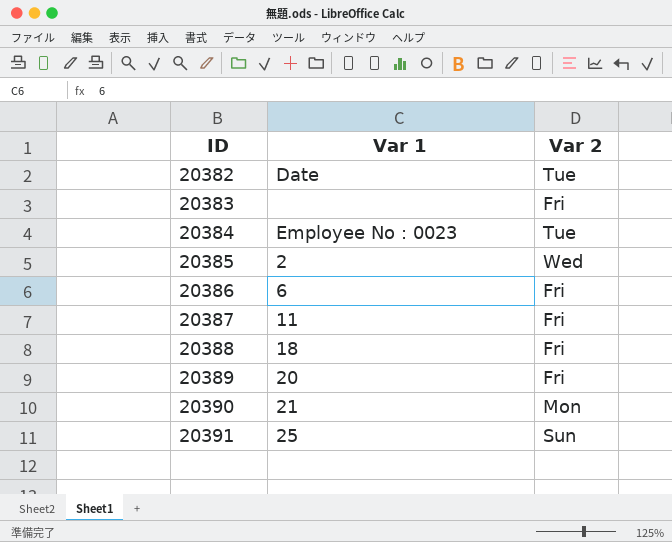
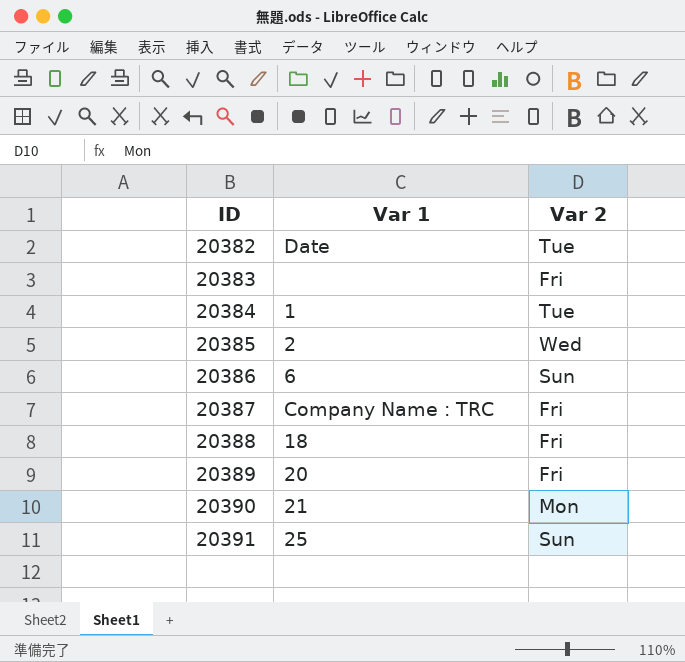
20384 | Var 1: Employee No : 0023 -> 1
20386 | Var 2: Fri -> Sun
20387 | Var 1: 11 -> Company Name : TRC

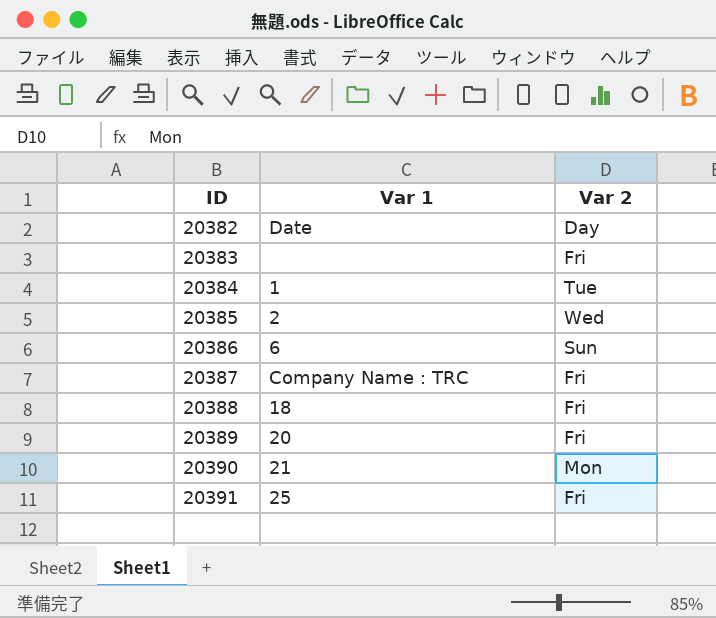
20382 | Var 2: Tue -> Day
20391 | Var 2: Sun -> Fri

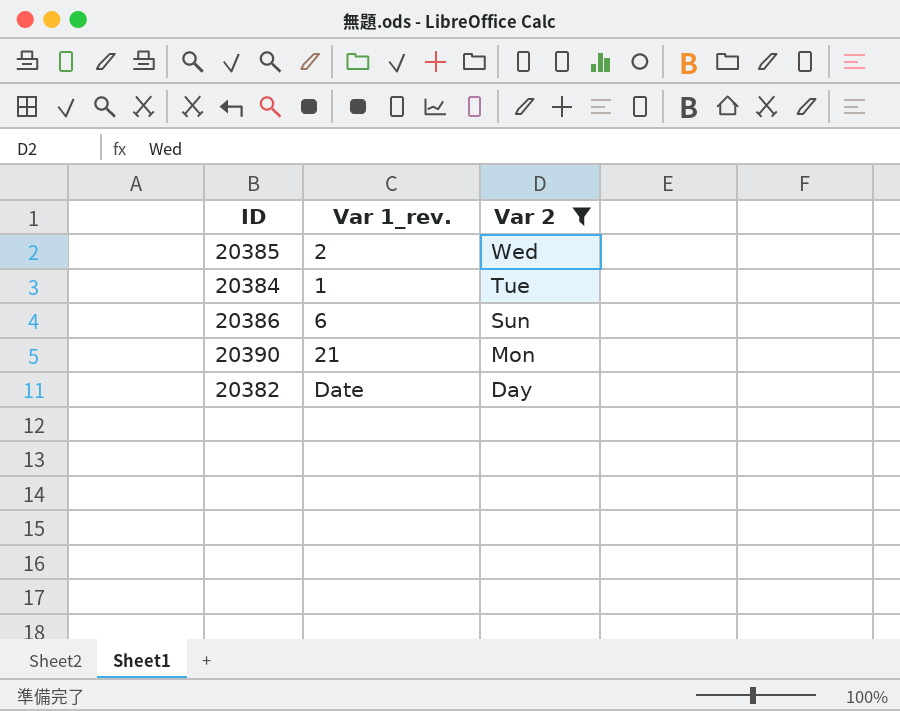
filter: none -> Var 2 != Fri
row order: ID ascending -> Var 2 descending
column name: Var 1 -> Var 1_rev.

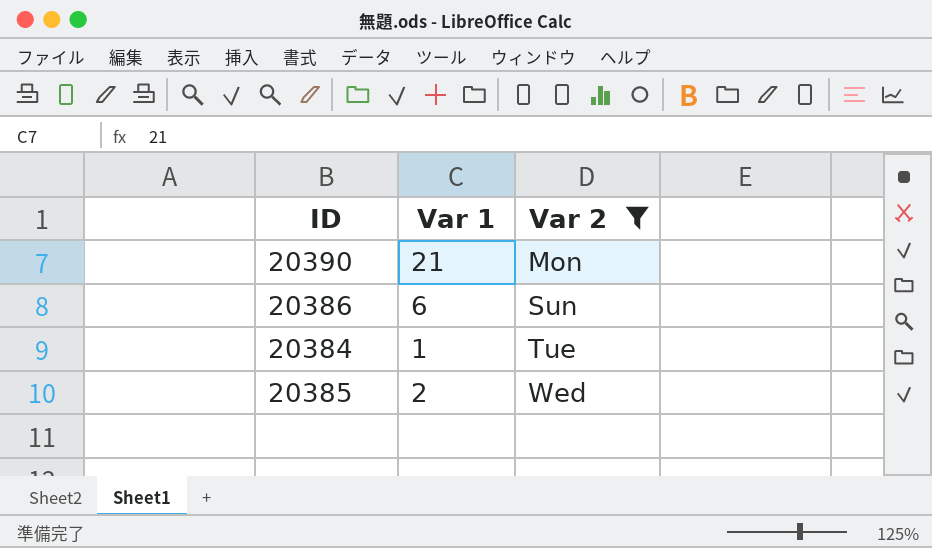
row order: Var 2 descending -> Var 2 ascending
column name: Var 1_rev. -> Var 1
row 20382: Date | Day -> none

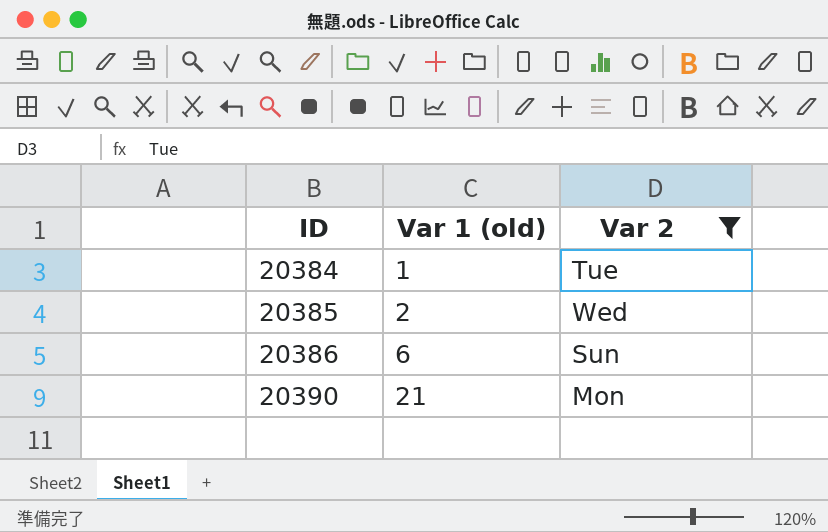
row order: Var 2 ascending -> ID ascending
column name: Var 1 -> Var 1 (old)

